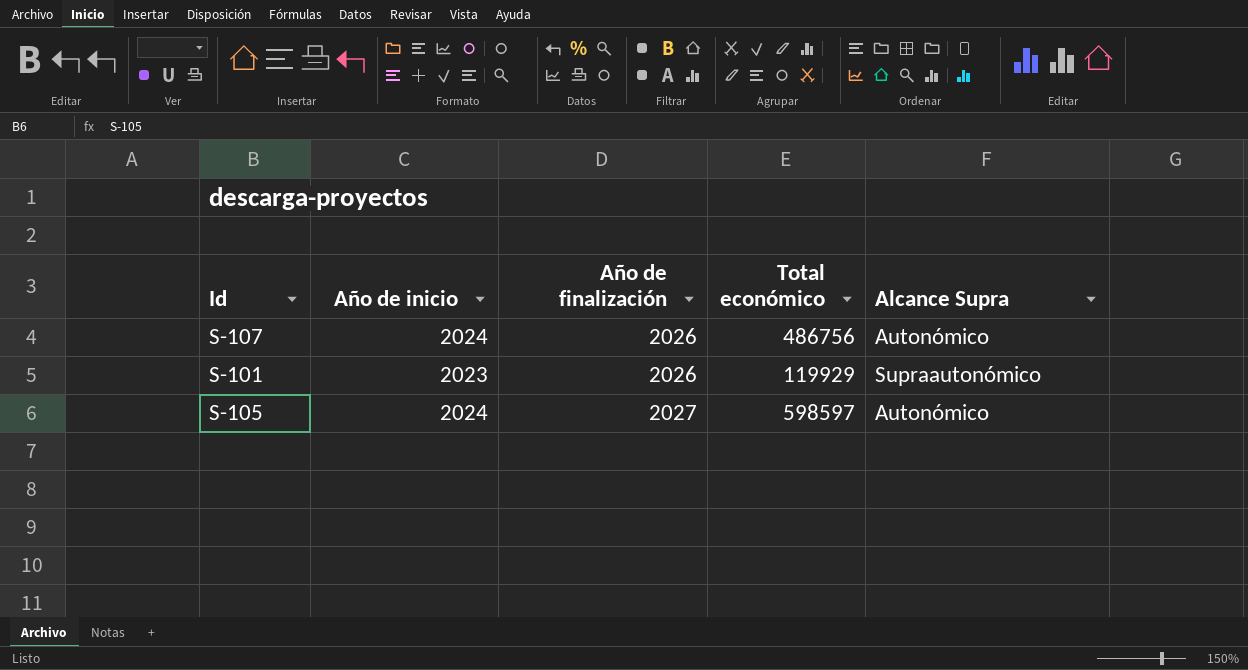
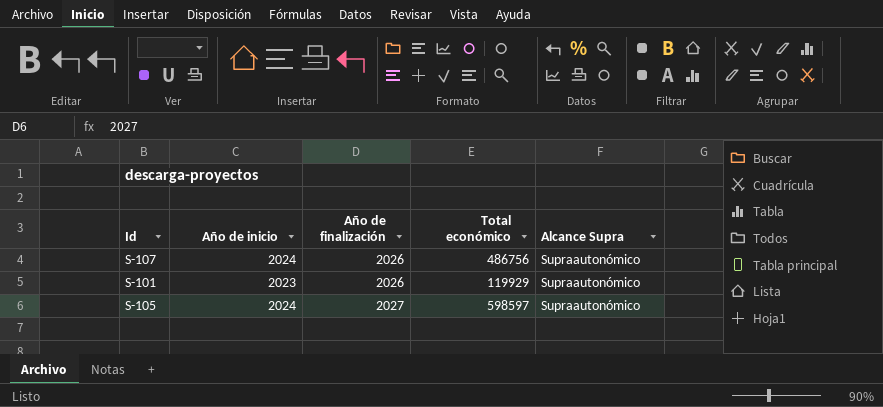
S-107 | Alcance Supra: Autonómico -> Supraautonómico
S-105 | Alcance Supra: Autonómico -> Supraautonómico

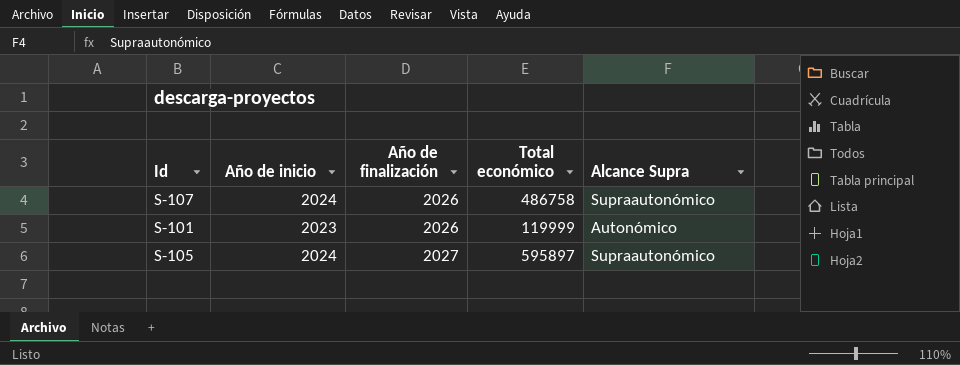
S-107 | Total económico: 486756 -> 486758
S-101 | Total económico: 119929 -> 119999
S-101 | Alcance Supra: Supraautonómico -> Autonómico
S-105 | Total económico: 598597 -> 595897

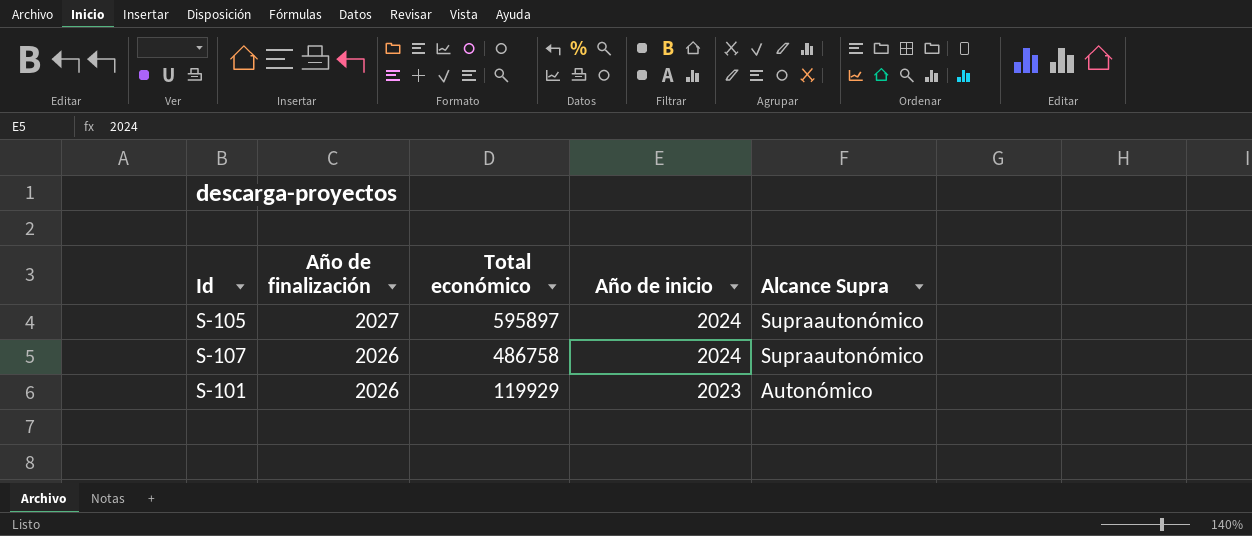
row order: Año de finalización ascending -> Año de finalización descending
column Año de inicio | position: 2 -> 4
S-101 | Total económico: 119999 -> 119929

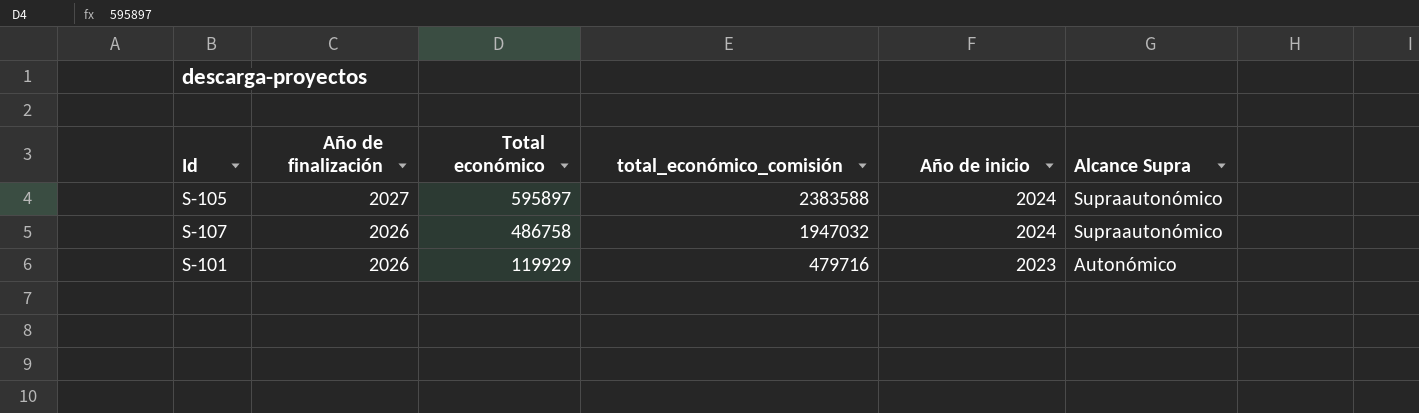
column total_económico_comisión | formula: none -> [Total económico] * 4

